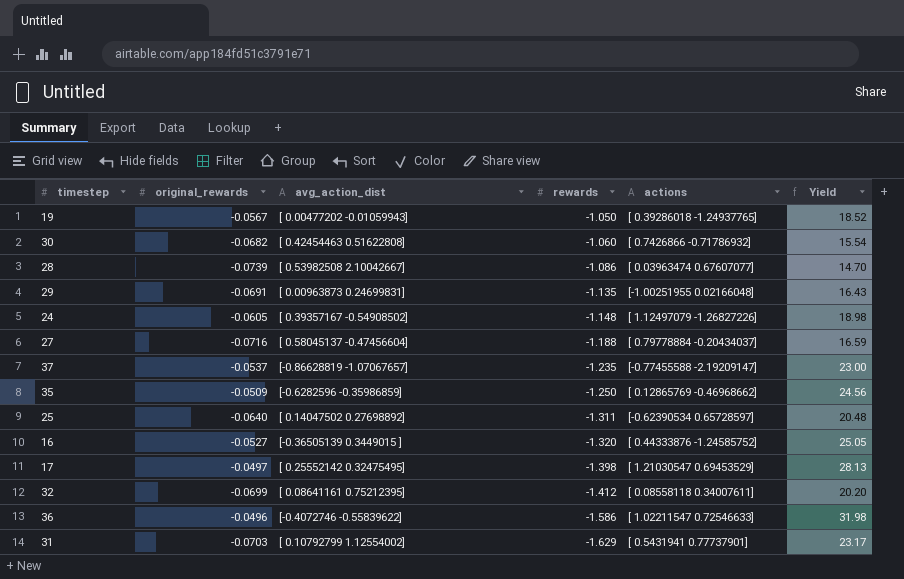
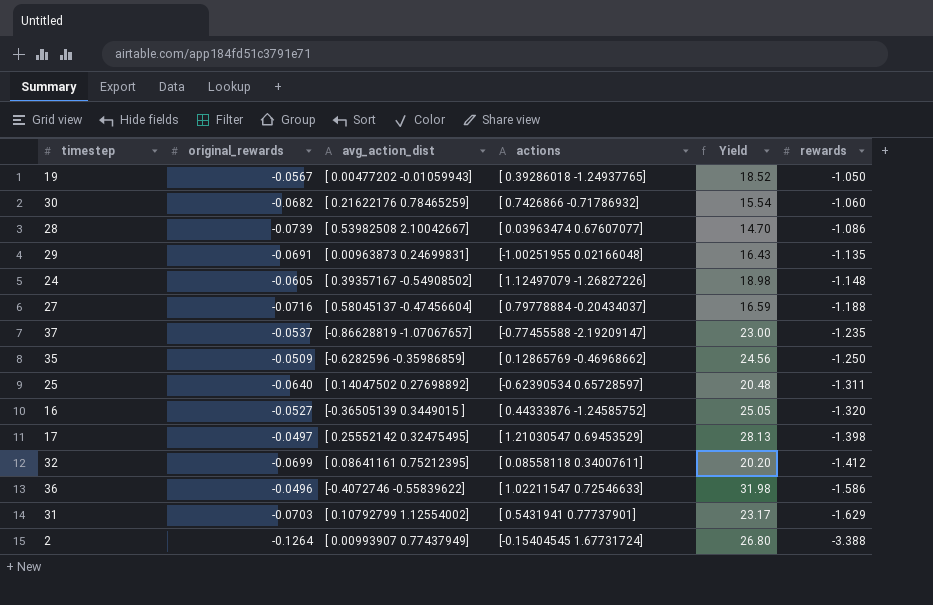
column rewards | position: 4 -> 6
30 | avg_action_dist: [ 0.42454463 0.51622808] -> [ 0.21622176 0.78465259]
row 2: none -> -0.1264 | [ 0.00993907 0.77437949] | [-0.15404545 1.67731724] | 26.80 | -3.388

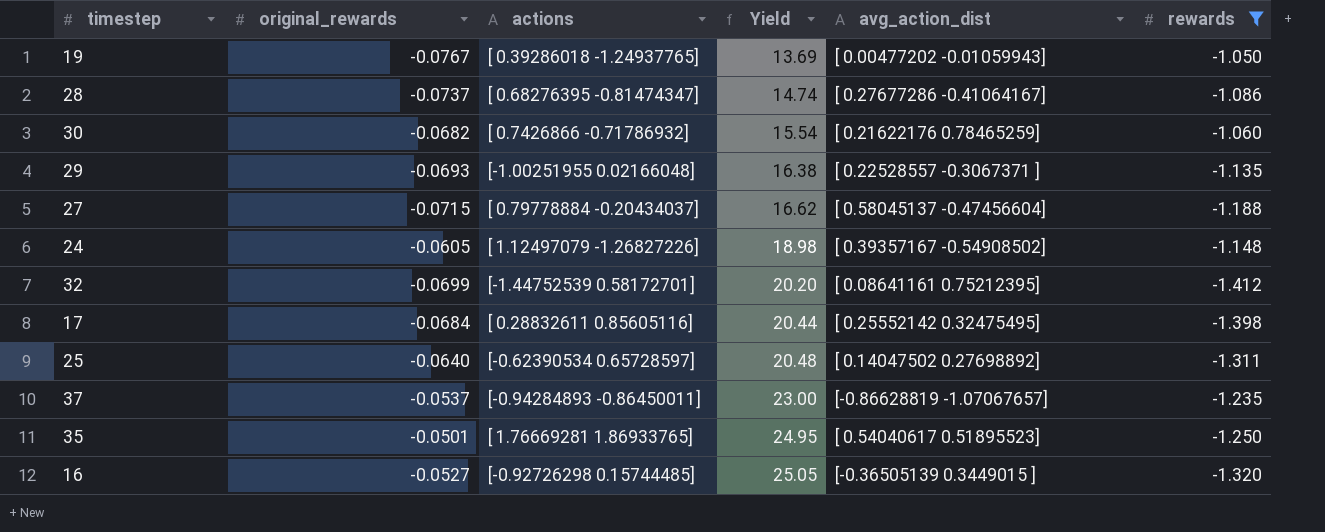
filter: none -> rewards >= -1.412
row order: rewards descending -> Yield ascending
column avg_action_dist | position: 3 -> 5
19 | original_rewards: -0.0567 -> -0.0767
19 | Yield: 18.52 -> 13.69
28 | original_rewards: -0.0739 -> -0.0737
28 | actions: [ 0.03963474 0.67607077] -> [ 0.68276395 -0.81474347]
28 | Yield: 14.70 -> 14.74
28 | avg_action_dist: [ 0.53982508 2.10042667] -> [ 0.27677286 -0.41064167]
29 | original_rewards: -0.0691 -> -0.0693
29 | Yield: 16.43 -> 16.38
29 | avg_action_dist: [ 0.00963873 0.24699831] -> [ 0.22528557 -0.3067371 ]
27 | original_rewards: -0.0716 -> -0.0715
27 | Yield: 16.59 -> 16.62
32 | actions: [ 0.08558118 0.34007611] -> [-1.44752539 0.58172701]
17 | original_rewards: -0.0497 -> -0.0684
17 | actions: [ 1.21030547 0.69453529] -> [ 0.28832611 0.85605116]
17 | Yield: 28.13 -> 20.44
37 | actions: [-0.77455588 -2.19209147] -> [-0.94284893 -0.86450011]
35 | original_rewards: -0.0509 -> -0.0501
35 | actions: [ 0.12865769 -0.46968662] -> [ 1.76669281 1.86933765]
35 | Yield: 24.56 -> 24.95
35 | avg_action_dist: [-0.6282596 -0.35986859] -> [ 0.54040617 0.51895523]
16 | actions: [ 0.44333876 -1.24585752] -> [-0.92726298 0.15744485]

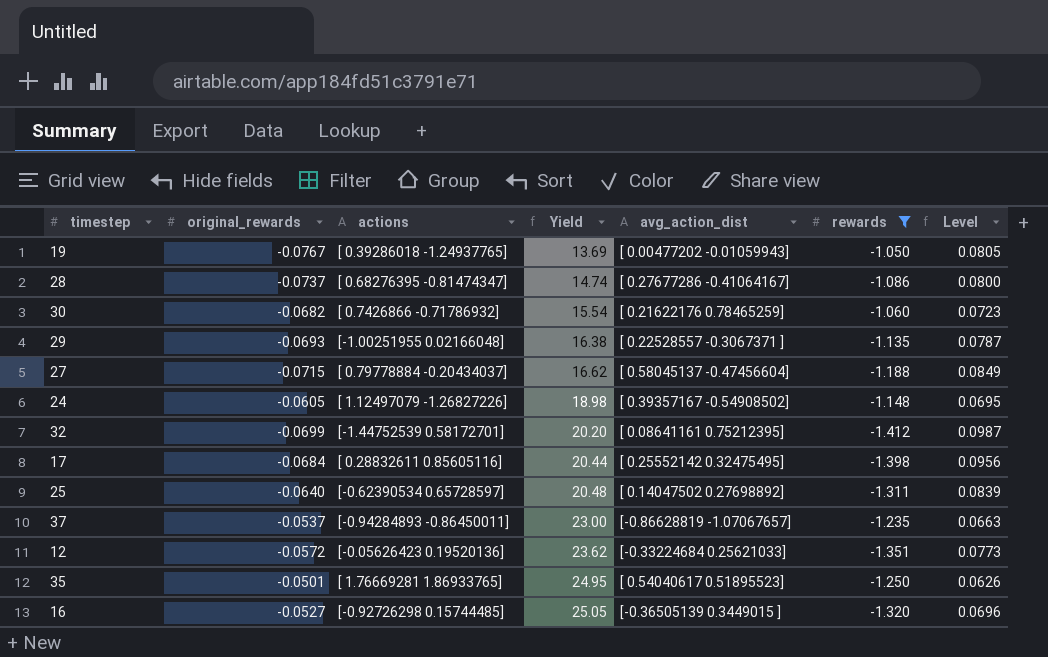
column Level | formula: none -> [original_rewards] * [rewards]
row 12: none -> -0.0572 | [-0.05626423 0.19520136] | 23.62 | [-0.33224684 0.25621033] | -1.351 | 0.0773

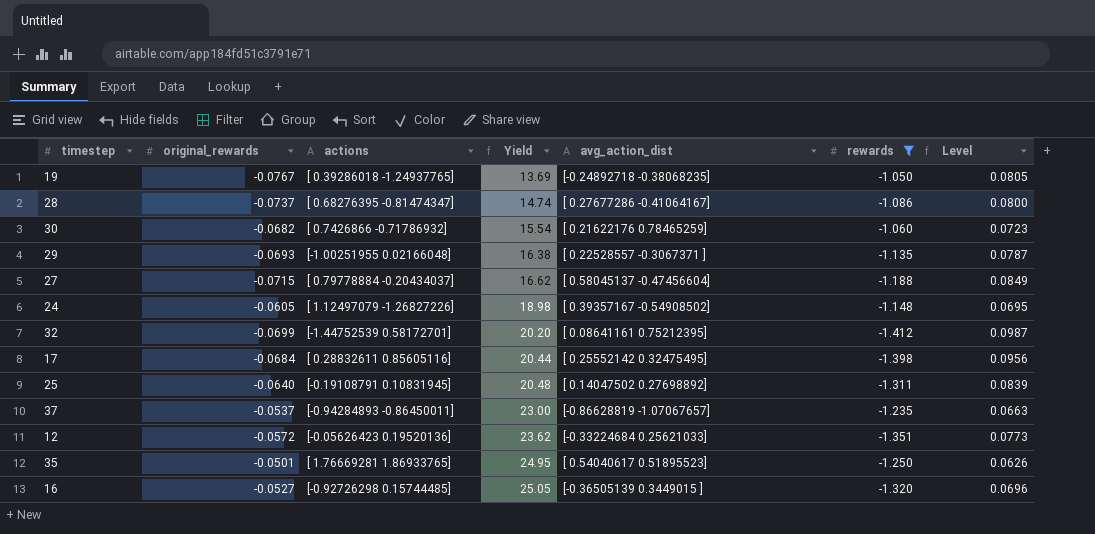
19 | avg_action_dist: [ 0.00477202 -0.01059943] -> [-0.24892718 -0.38068235]
25 | actions: [-0.62390534 0.65728597] -> [-0.19108791 0.10831945]

